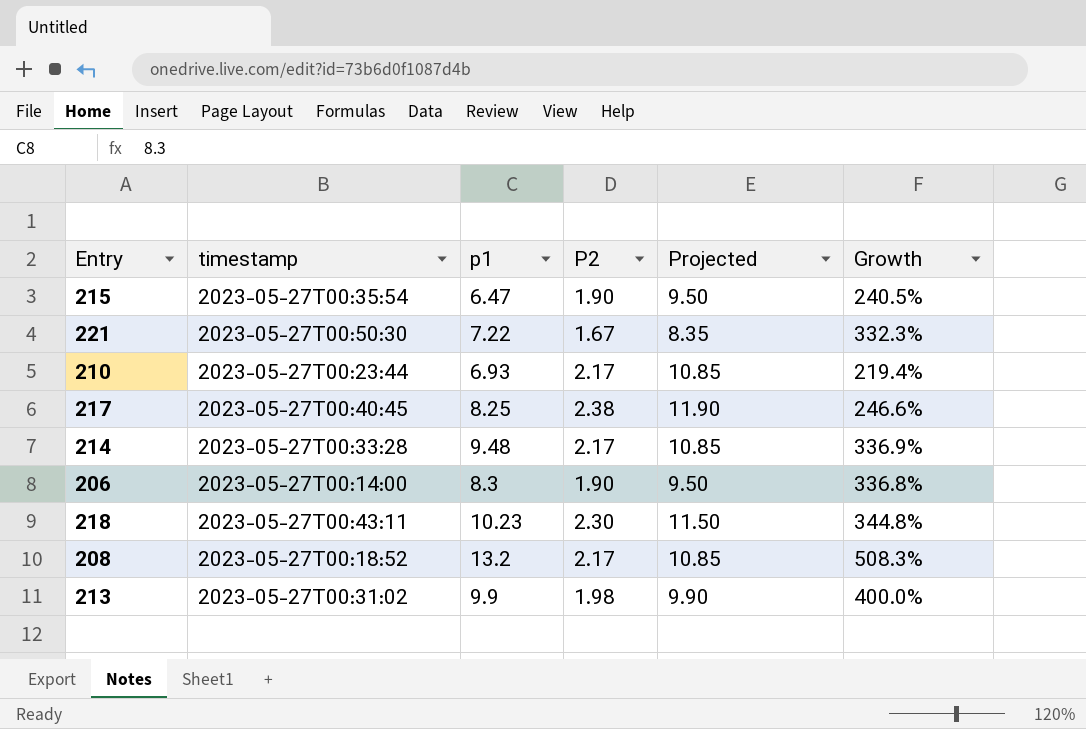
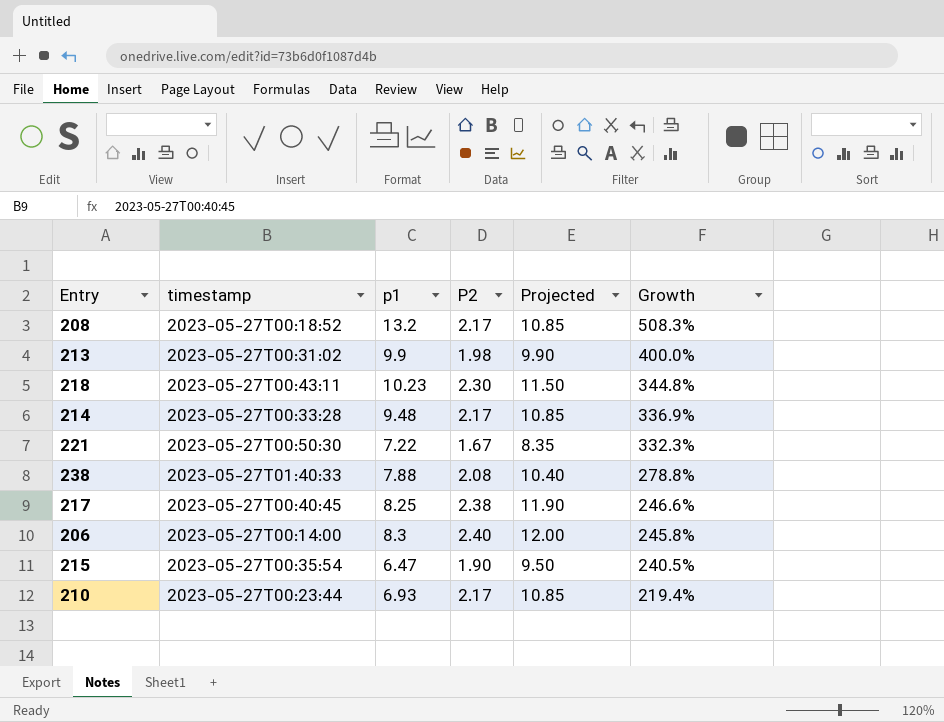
row order: none -> Growth descending
row 238: none -> 2023-05-27T01:40:33 | 7.88 | 2.08 | 10.40 | 278.8%
206 | P2: 1.90 -> 2.40
206 | Projected: 9.50 -> 12.00
206 | Growth: 336.8% -> 245.8%

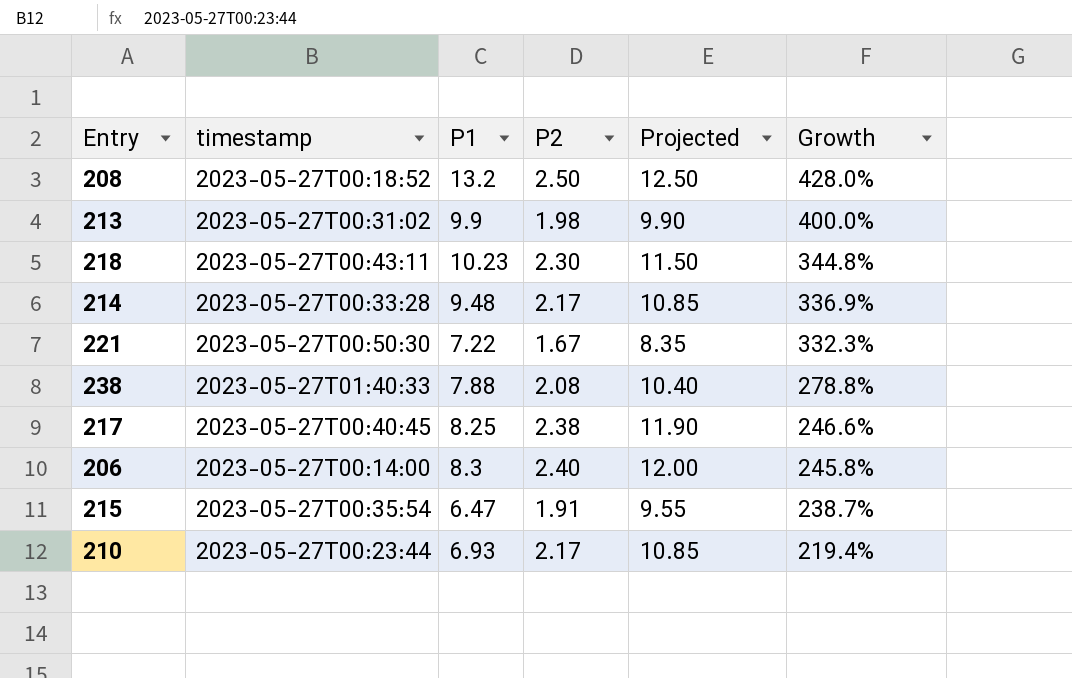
column name: p1 -> P1
208 | P2: 2.17 -> 2.50
208 | Projected: 10.85 -> 12.50
208 | Growth: 508.3% -> 428.0%
215 | P2: 1.90 -> 1.91
215 | Projected: 9.50 -> 9.55
215 | Growth: 240.5% -> 238.7%

